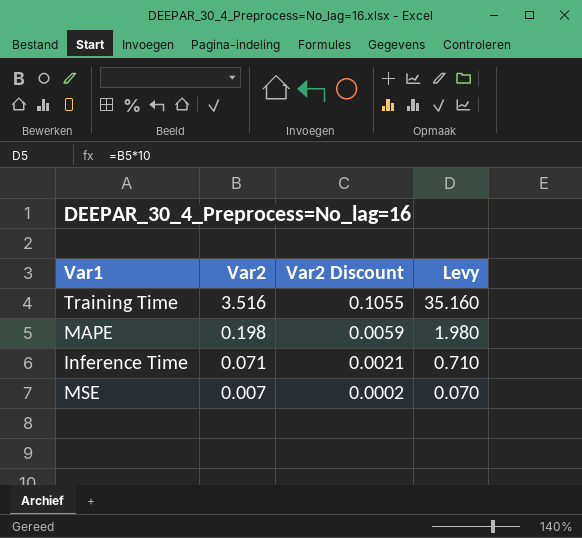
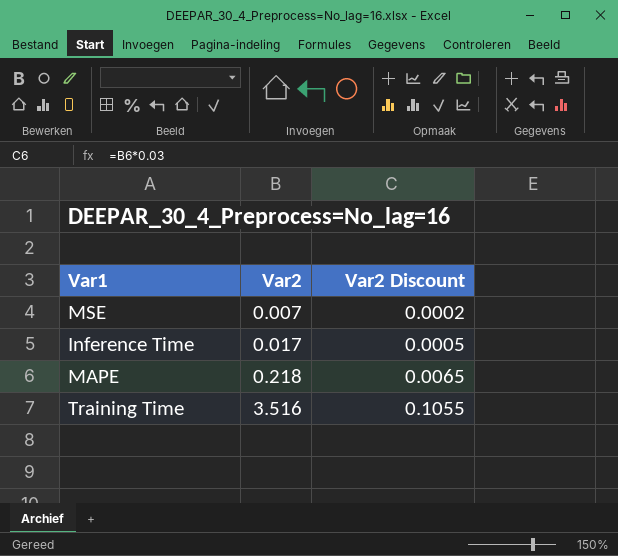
row order: Var2 descending -> Var2 ascending
column Levy | formula: [Var2] * 10 -> none
Inference Time | Var2: 0.071 -> 0.017
Inference Time | Var2 Discount: 0.0021 -> 0.0005
MAPE | Var2: 0.198 -> 0.218
MAPE | Var2 Discount: 0.0059 -> 0.0065

